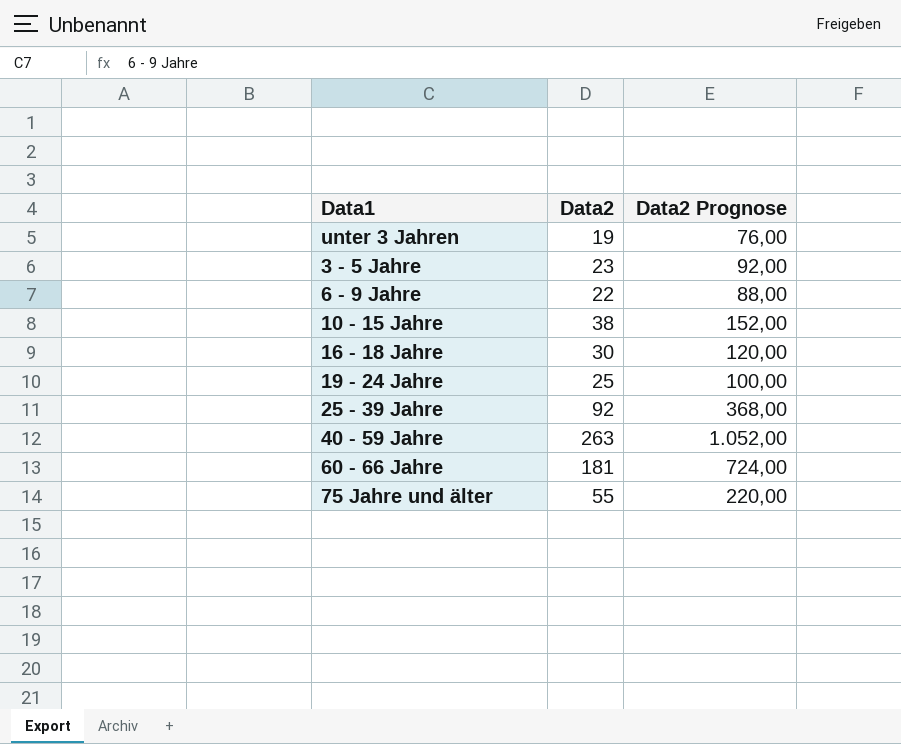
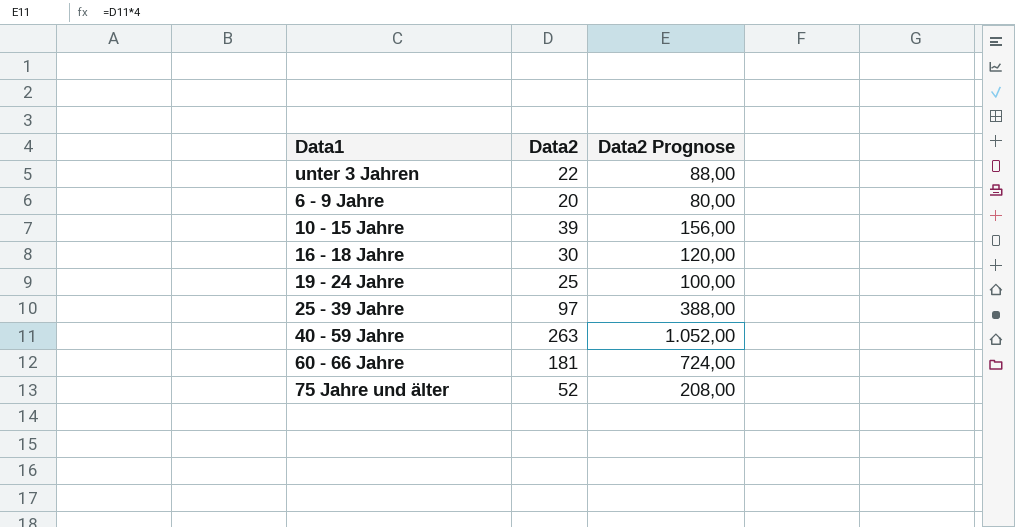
row 3 - 5 Jahre: 23 | 92,00 -> none
unter 3 Jahren | Data2: 19 -> 22
unter 3 Jahren | Data2 Prognose: 76,00 -> 88,00
6 - 9 Jahre | Data2: 22 -> 20
6 - 9 Jahre | Data2 Prognose: 88,00 -> 80,00
10 - 15 Jahre | Data2: 38 -> 39
10 - 15 Jahre | Data2 Prognose: 152,00 -> 156,00
25 - 39 Jahre | Data2: 92 -> 97
25 - 39 Jahre | Data2 Prognose: 368,00 -> 388,00
75 Jahre und älter | Data2: 55 -> 52
75 Jahre und älter | Data2 Prognose: 220,00 -> 208,00

